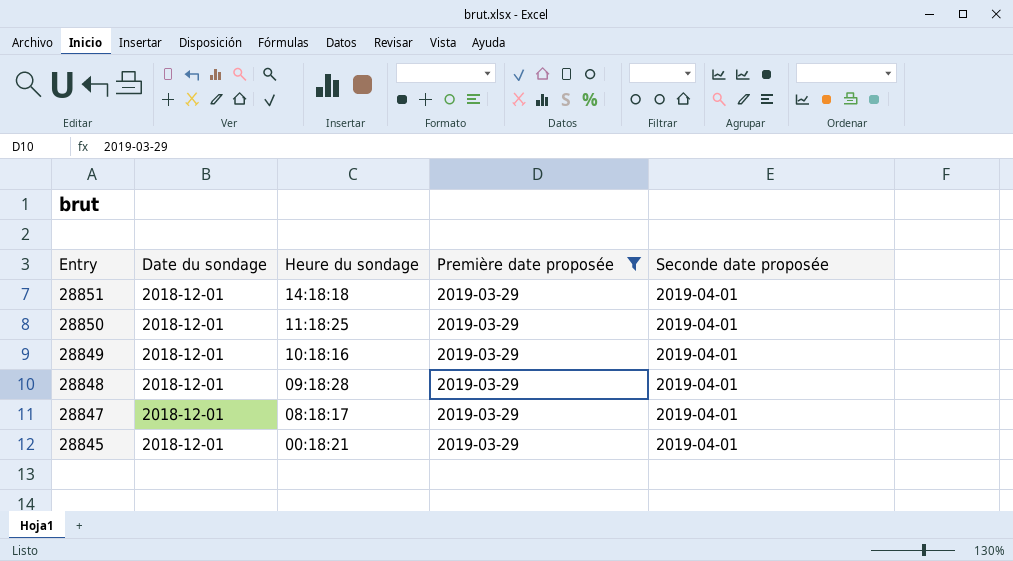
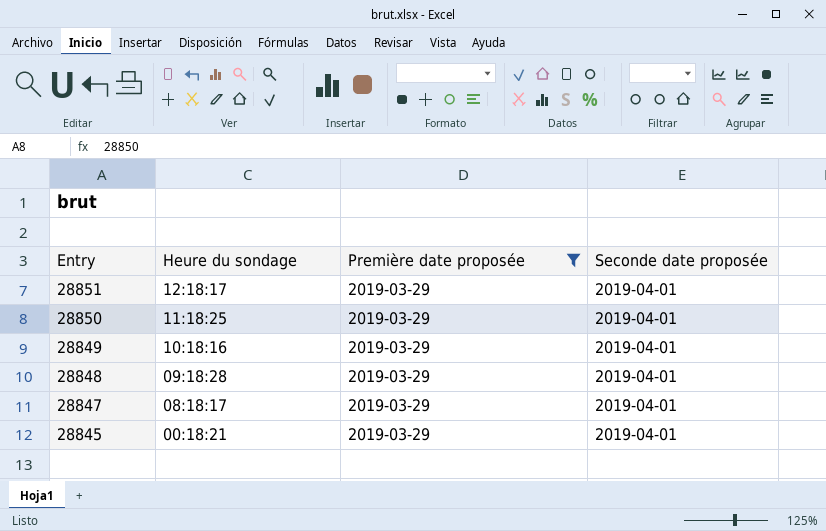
column Date du sondage | position: 2 -> none
28851 | Heure du sondage: 14:18:18 -> 12:18:17

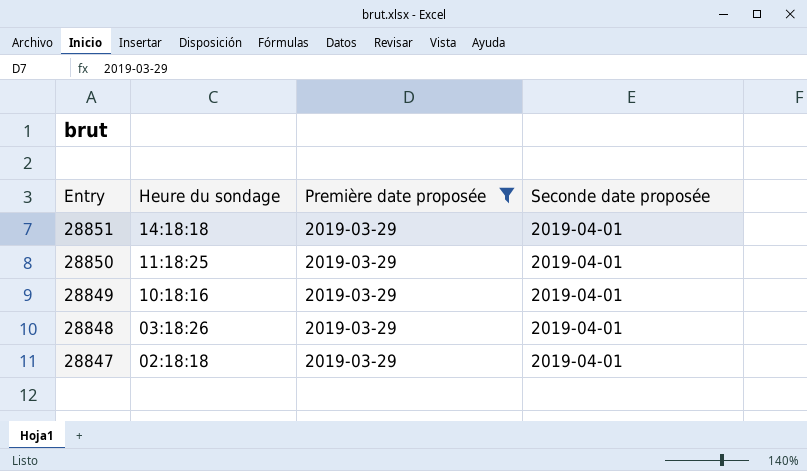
row 28845: 00:18:21 | 2019-03-29 | 2019-04-01 -> none
28851 | Heure du sondage: 12:18:17 -> 14:18:18
28848 | Heure du sondage: 09:18:28 -> 03:18:26
28847 | Heure du sondage: 08:18:17 -> 02:18:18

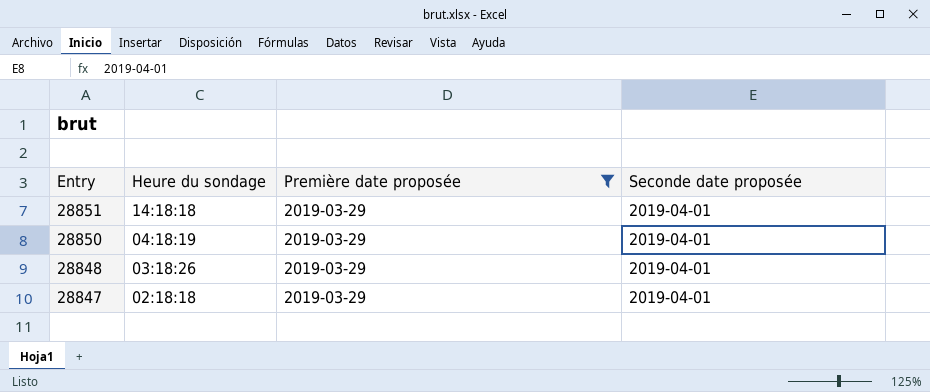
row 28849: 10:18:16 | 2019-03-29 | 2019-04-01 -> none
28850 | Heure du sondage: 11:18:25 -> 04:18:19

